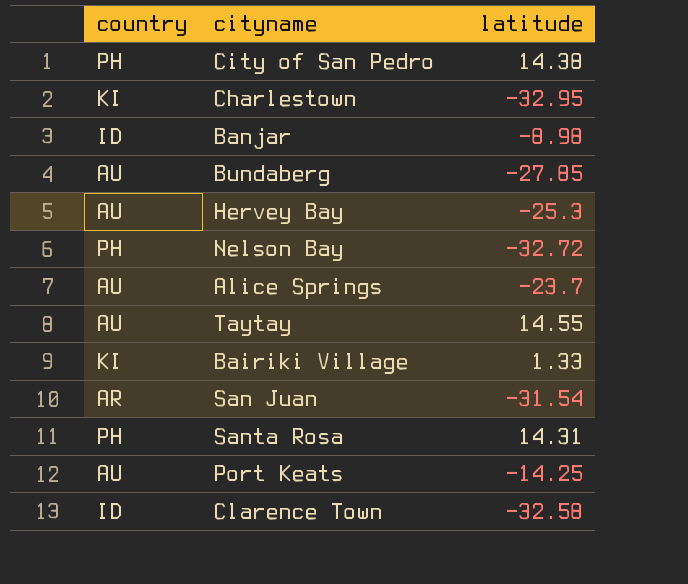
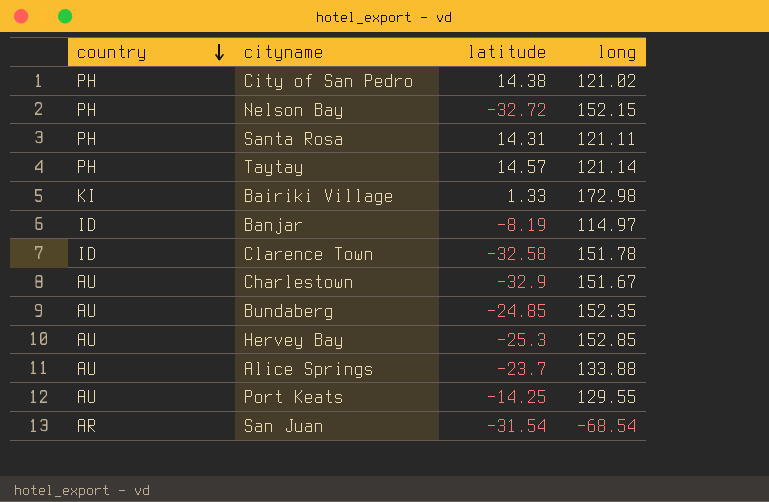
row order: none -> country descending
column long | position: none -> 4
Taytay | country: AU -> PH
Taytay | latitude: 14.55 -> 14.57
Banjar | latitude: -8.98 -> -8.19
Charlestown | country: KI -> AU
Charlestown | latitude: -32.95 -> -32.9
Bundaberg | latitude: -27.85 -> -24.85

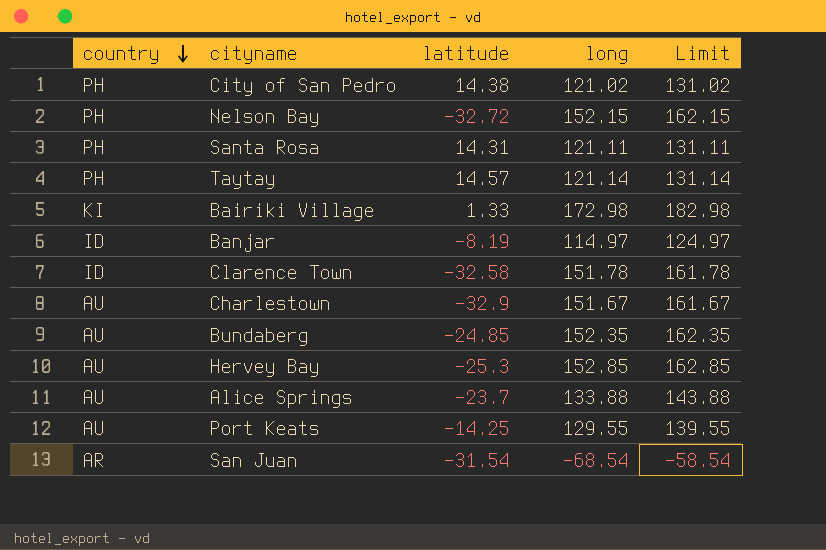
column Limit | formula: none -> [long] + 10

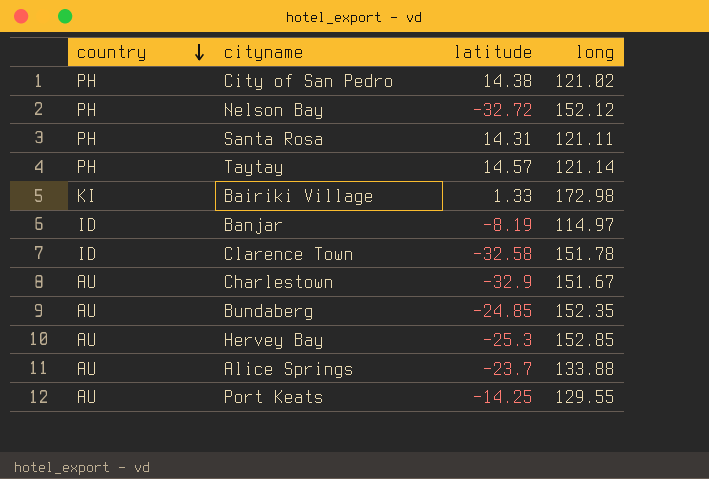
column Limit | formula: [long] + 10 -> none
row San Juan: AR | -31.54 | -68.54 | -58.54 -> none
Nelson Bay | long: 152.15 -> 152.12

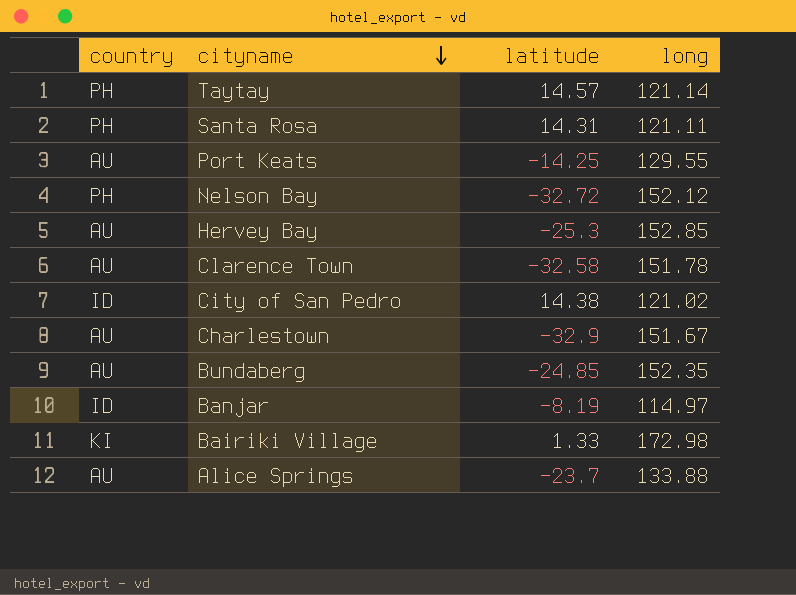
row order: country descending -> cityname descending
Clarence Town | country: ID -> AU
City of San Pedro | country: PH -> ID

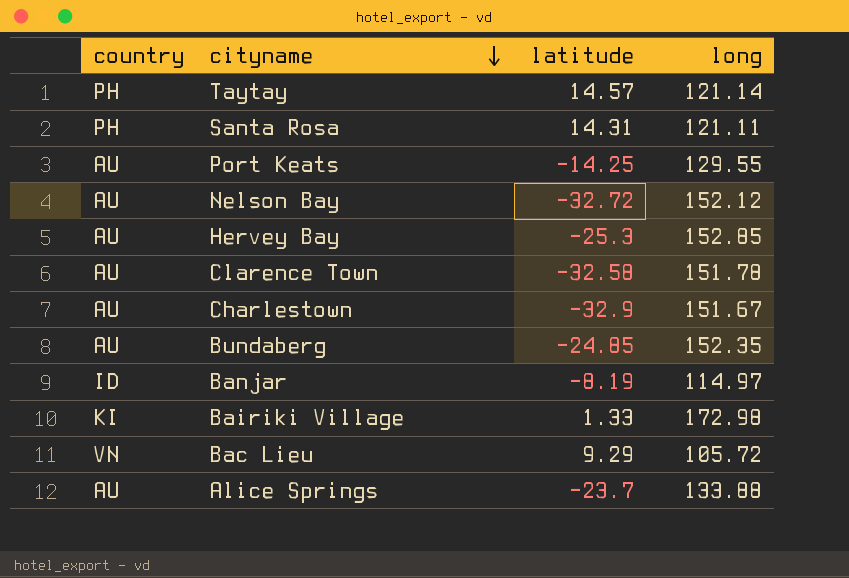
row City of San Pedro: ID | 14.38 | 121.02 -> none
Nelson Bay | country: PH -> AU
row Bac Lieu: none -> VN | 9.29 | 105.72

